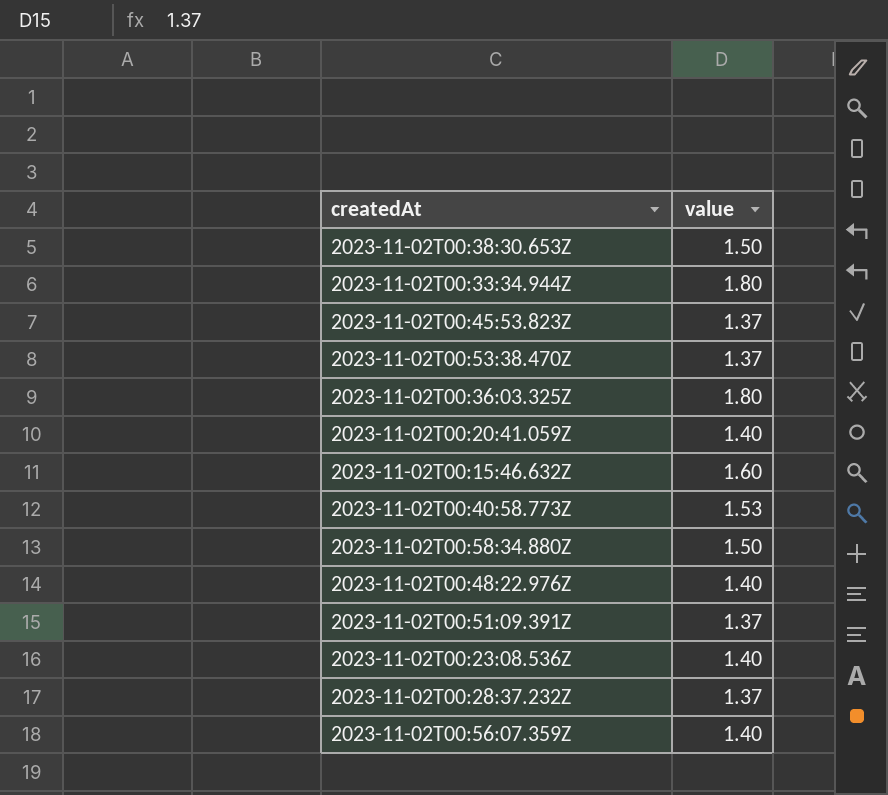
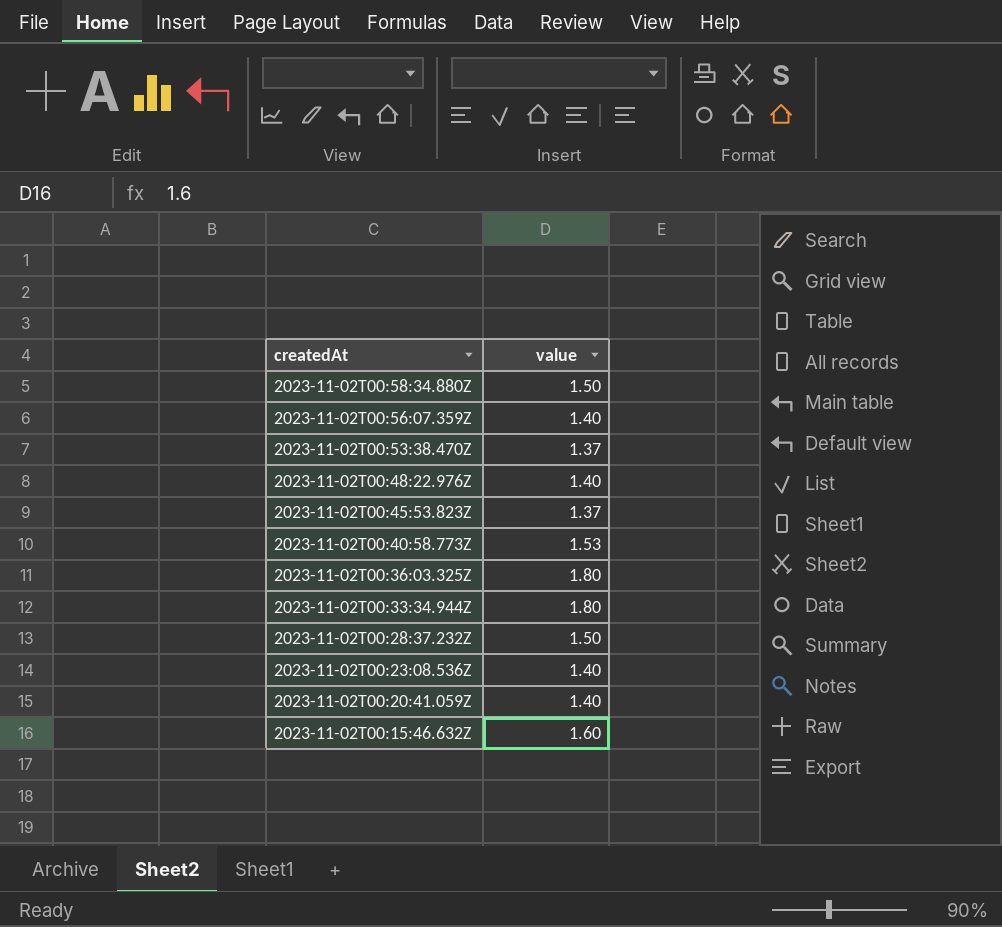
row order: none -> createdAt descending
row 2023-11-02T00:38:30.653Z: 1.50 -> none
row 2023-11-02T00:51:09.391Z: 1.37 -> none
2023-11-02T00:28:37.232Z | value: 1.37 -> 1.50

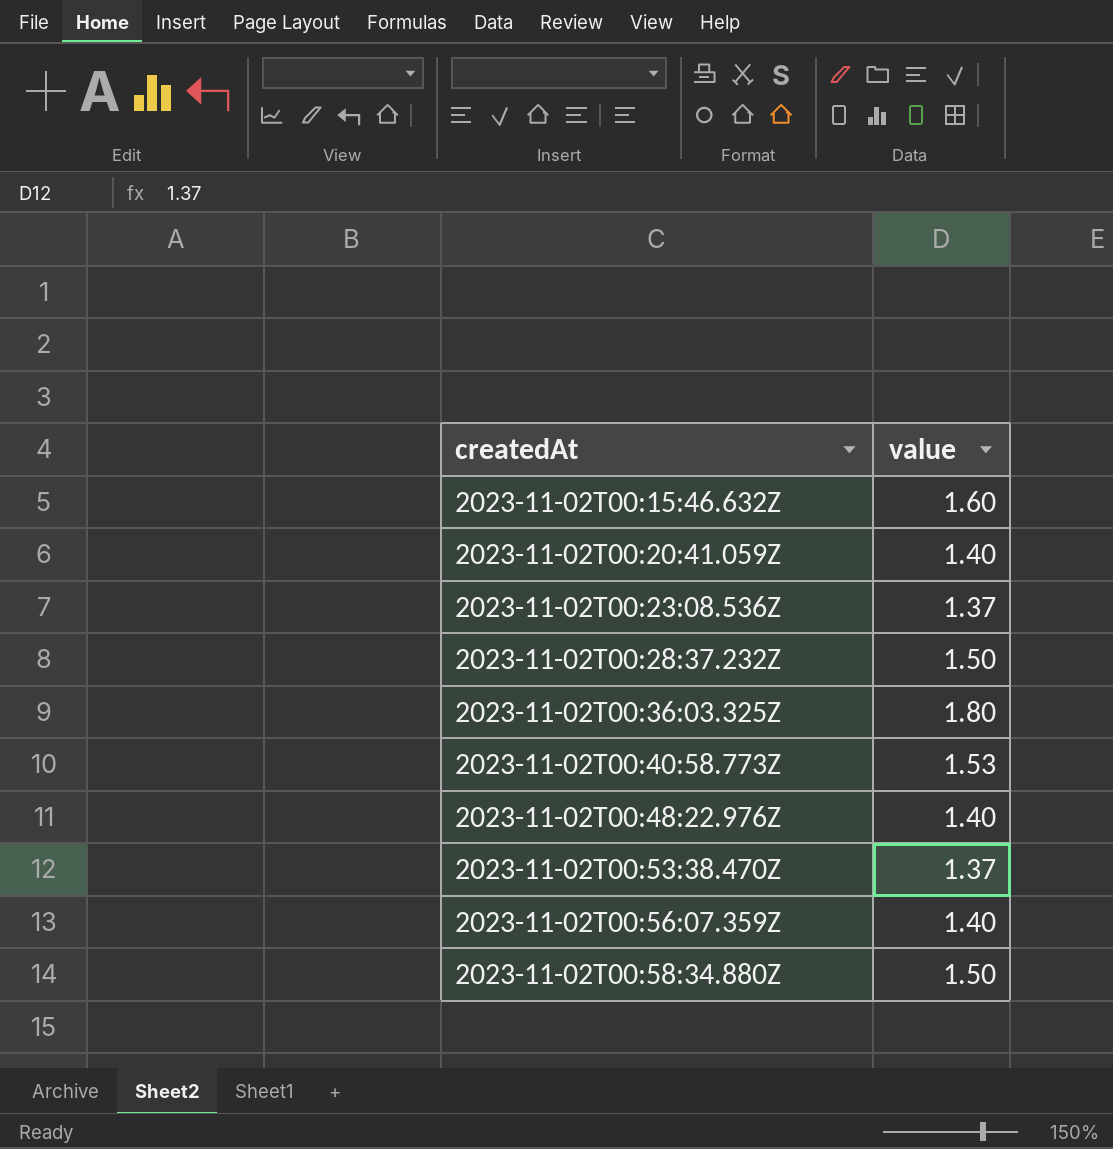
row order: createdAt descending -> createdAt ascending
row 2023-11-02T00:45:53.823Z: 1.37 -> none
row 2023-11-02T00:33:34.944Z: 1.80 -> none
2023-11-02T00:23:08.536Z | value: 1.40 -> 1.37

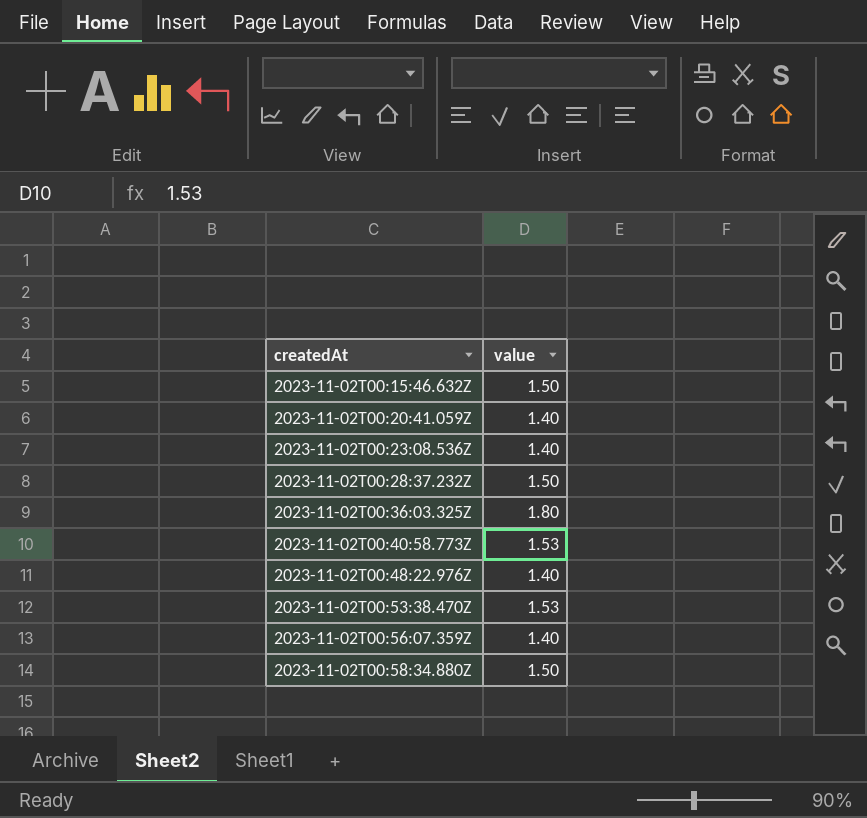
2023-11-02T00:15:46.632Z | value: 1.60 -> 1.50
2023-11-02T00:23:08.536Z | value: 1.37 -> 1.40
2023-11-02T00:53:38.470Z | value: 1.37 -> 1.53

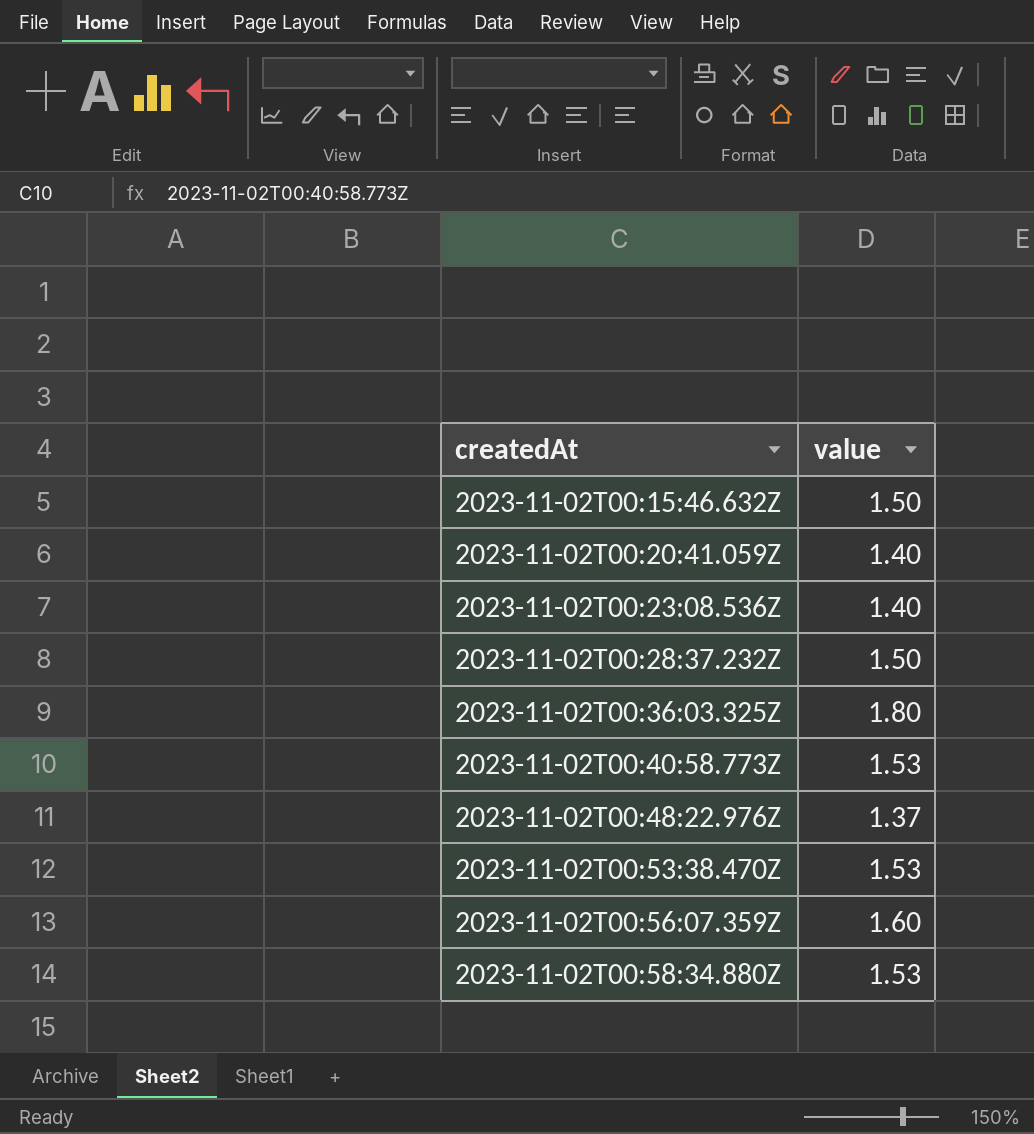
2023-11-02T00:48:22.976Z | value: 1.40 -> 1.37
2023-11-02T00:56:07.359Z | value: 1.40 -> 1.60
2023-11-02T00:58:34.880Z | value: 1.50 -> 1.53

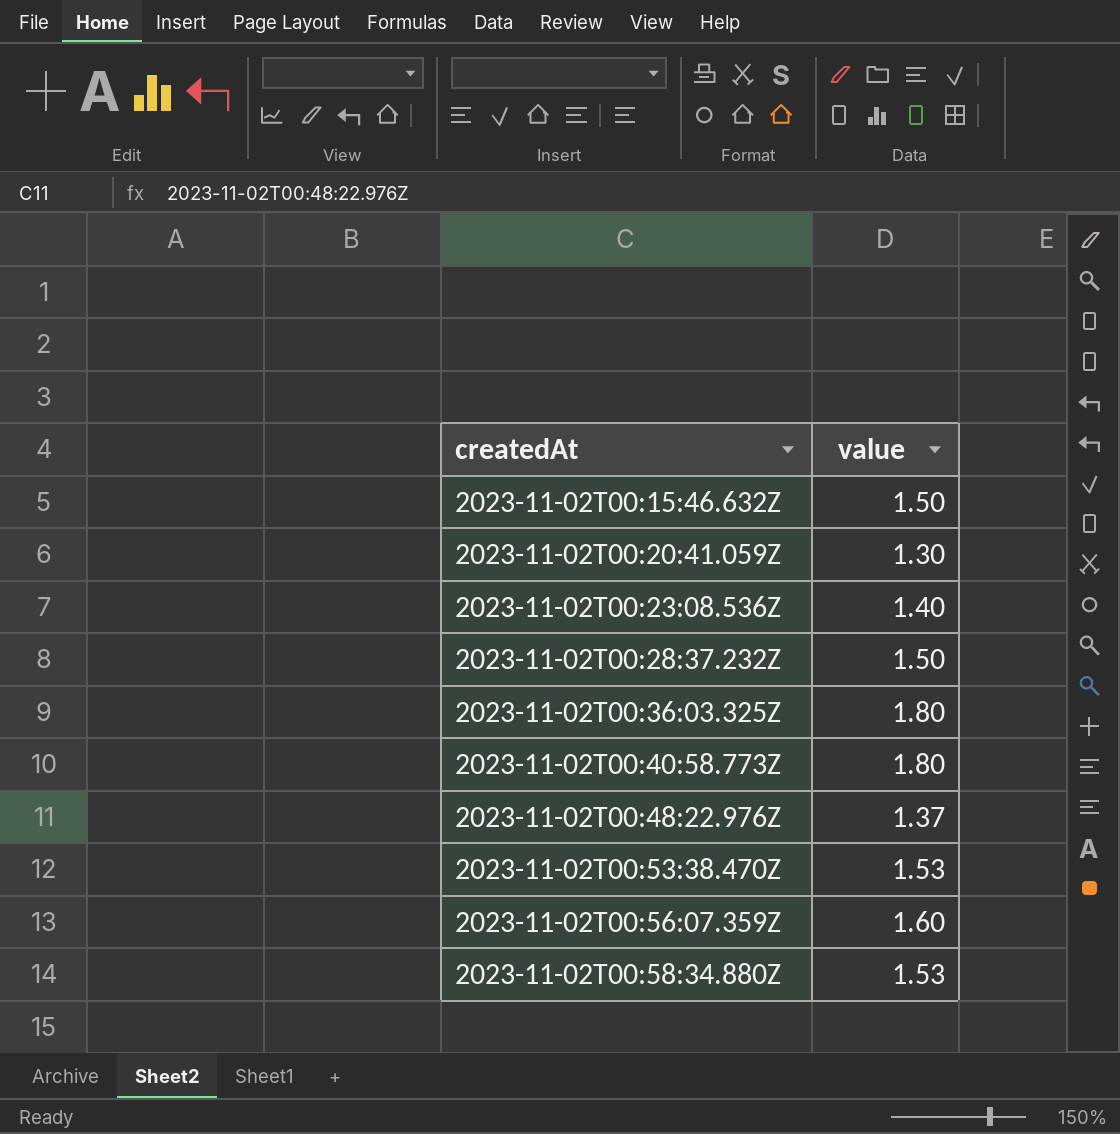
2023-11-02T00:20:41.059Z | value: 1.40 -> 1.30
2023-11-02T00:40:58.773Z | value: 1.53 -> 1.80

